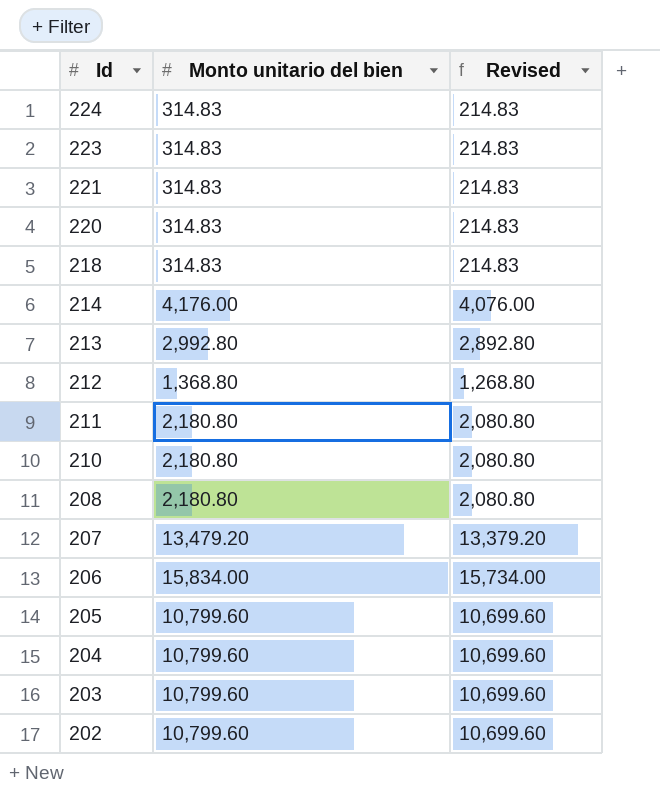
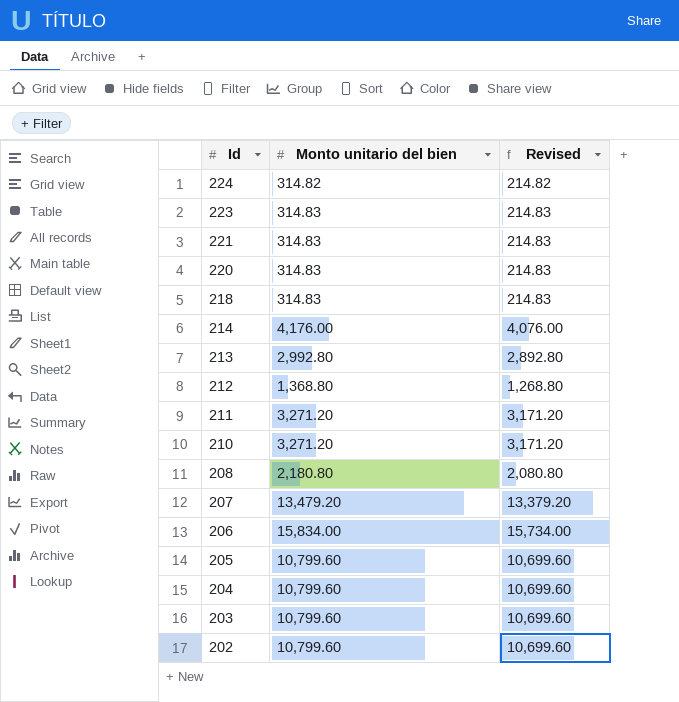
224 | Monto unitario del bien: 314.83 -> 314.82
224 | Revised: 214.83 -> 214.82
211 | Monto unitario del bien: 2,180.80 -> 3,271.20
211 | Revised: 2,080.80 -> 3,171.20
210 | Monto unitario del bien: 2,180.80 -> 3,271.20
210 | Revised: 2,080.80 -> 3,171.20

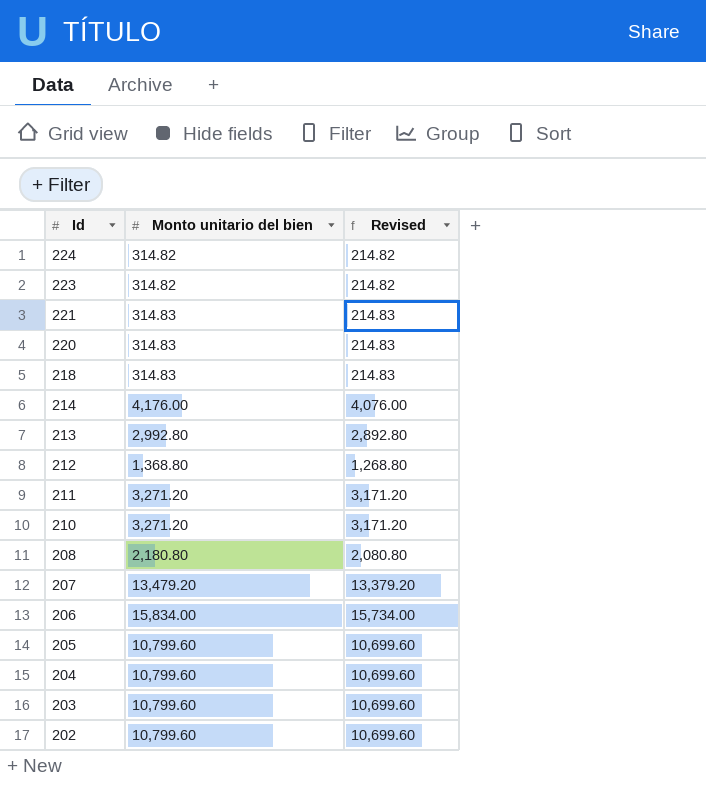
223 | Monto unitario del bien: 314.83 -> 314.82
223 | Revised: 214.83 -> 214.82

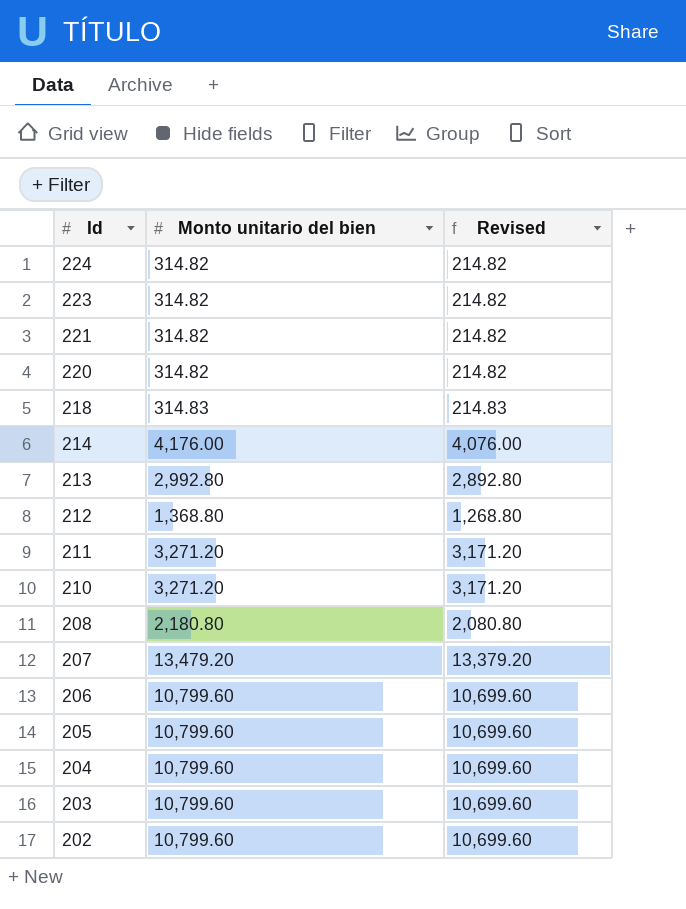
221 | Monto unitario del bien: 314.83 -> 314.82
221 | Revised: 214.83 -> 214.82
220 | Monto unitario del bien: 314.83 -> 314.82
220 | Revised: 214.83 -> 214.82
206 | Monto unitario del bien: 15,834.00 -> 10,799.60
206 | Revised: 15,734.00 -> 10,699.60

